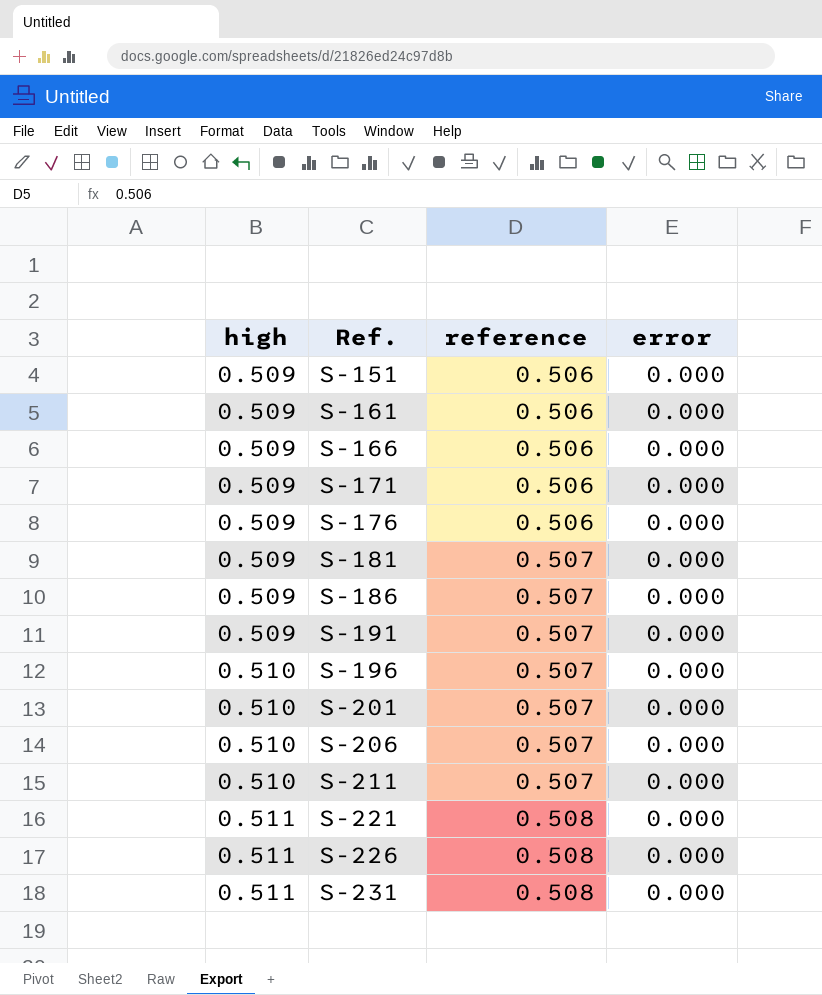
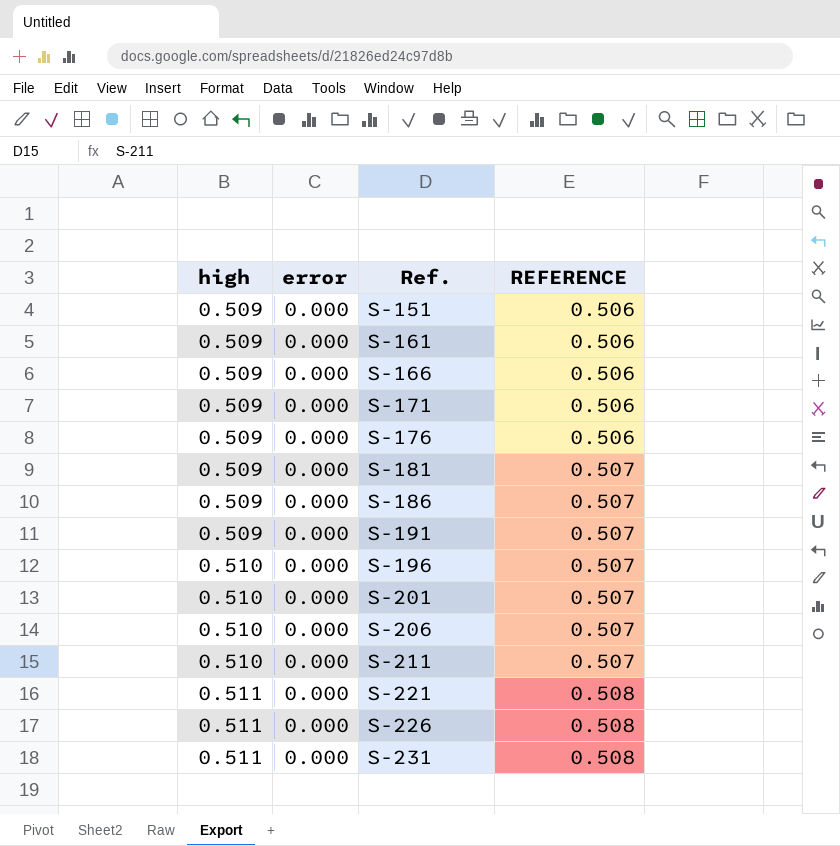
column error | position: 4 -> 2
column name: reference -> REFERENCE

